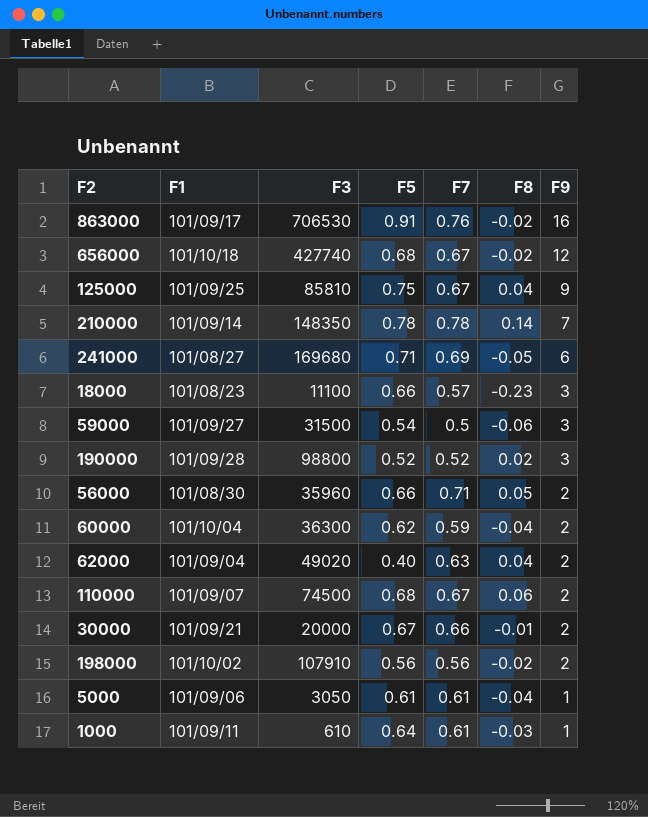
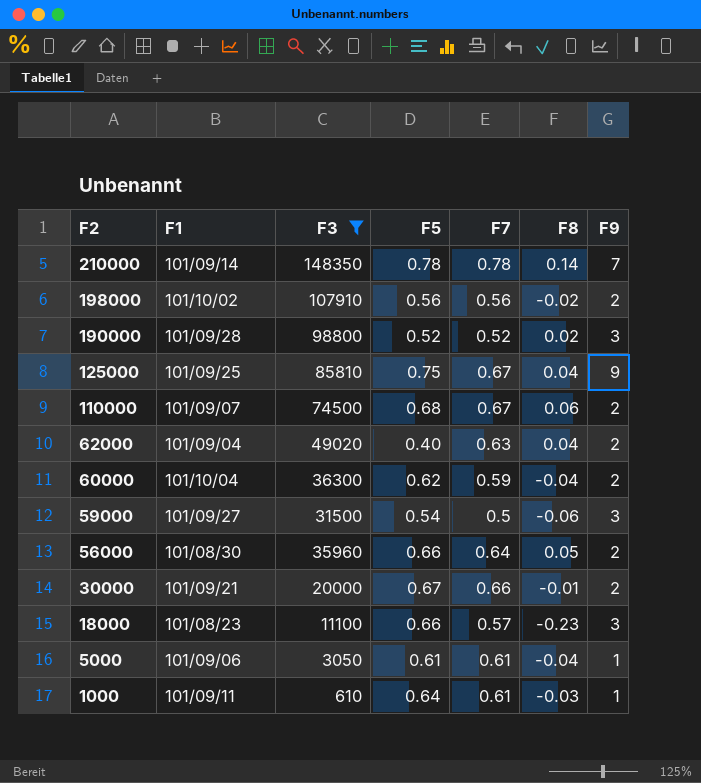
filter: none -> F3 <= 148350
row order: F9 descending -> F2 descending
56000 | F7: 0.71 -> 0.64

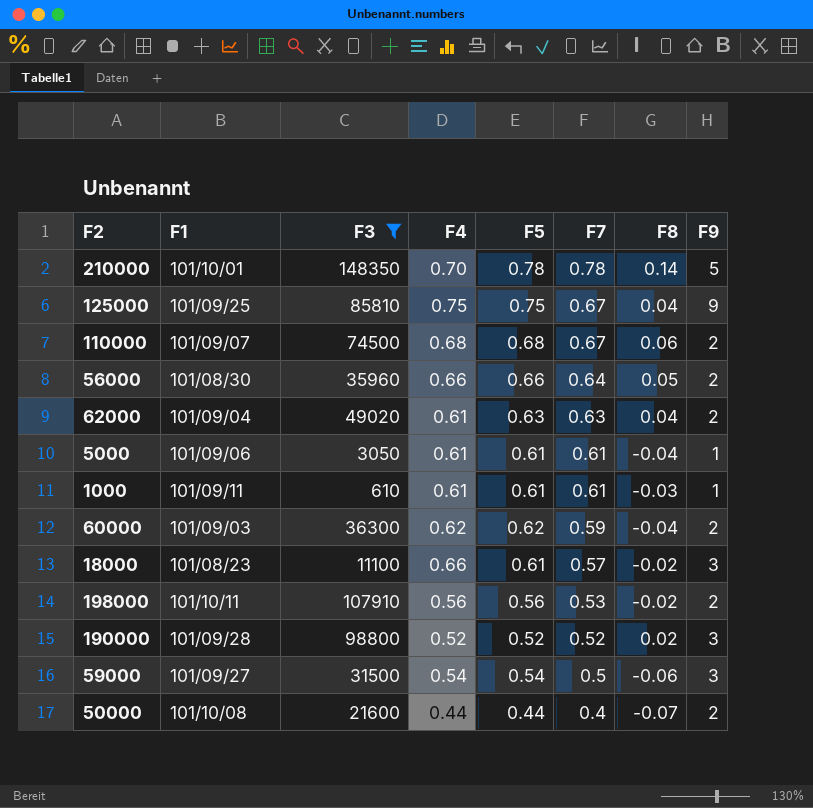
row order: F2 descending -> F7 descending
column F4 | position: none -> 4
row 30000: 101/09/21 | 20000 | 0.67 | 0.66 | -0.01 | 2 -> none
210000 | F1: 101/09/14 -> 101/10/01
210000 | F9: 7 -> 5
62000 | F5: 0.40 -> 0.63
1000 | F5: 0.64 -> 0.61
60000 | F1: 101/10/04 -> 101/09/03
18000 | F5: 0.66 -> 0.61
18000 | F8: -0.23 -> -0.02
198000 | F1: 101/10/02 -> 101/10/11
198000 | F7: 0.56 -> 0.53
row 50000: none -> 101/10/08 | 21600 | 0.44 | 0.44 | 0.4 | -0.07 | 2

